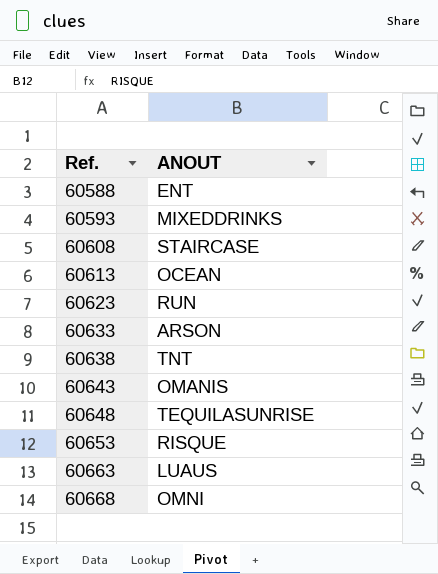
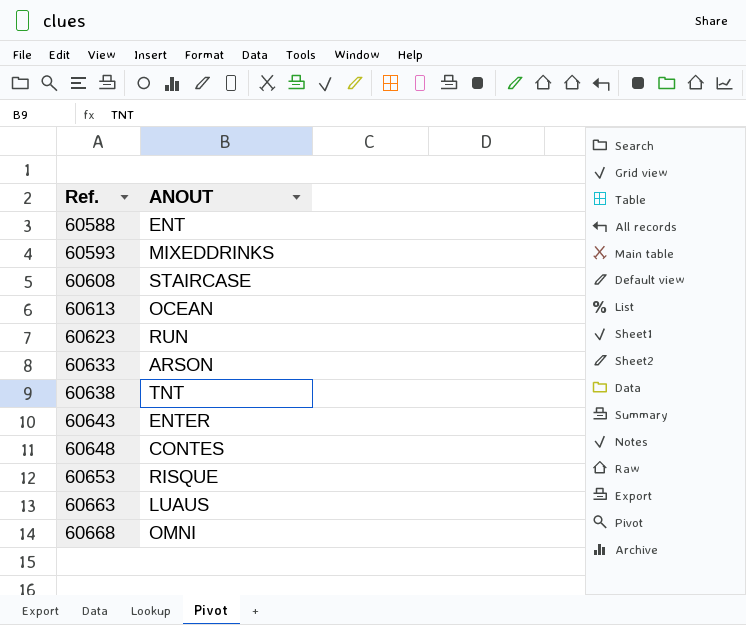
60643 | ANOUT: OMANIS -> ENTER
60648 | ANOUT: TEQUILASUNRISE -> CONTES

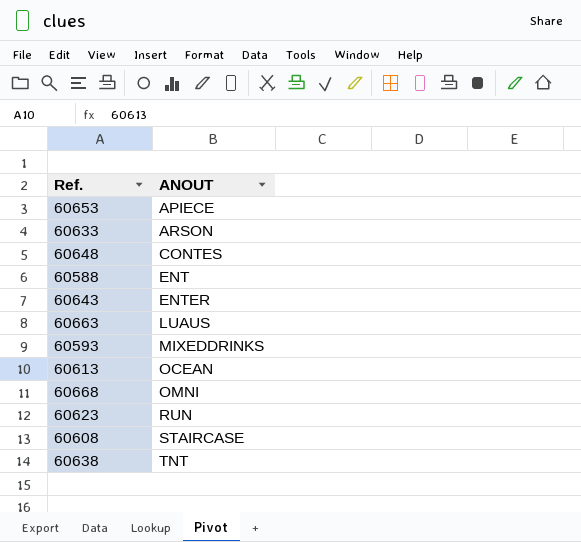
row order: Ref. ascending -> ANOUT ascending
60653 | ANOUT: RISQUE -> APIECE

